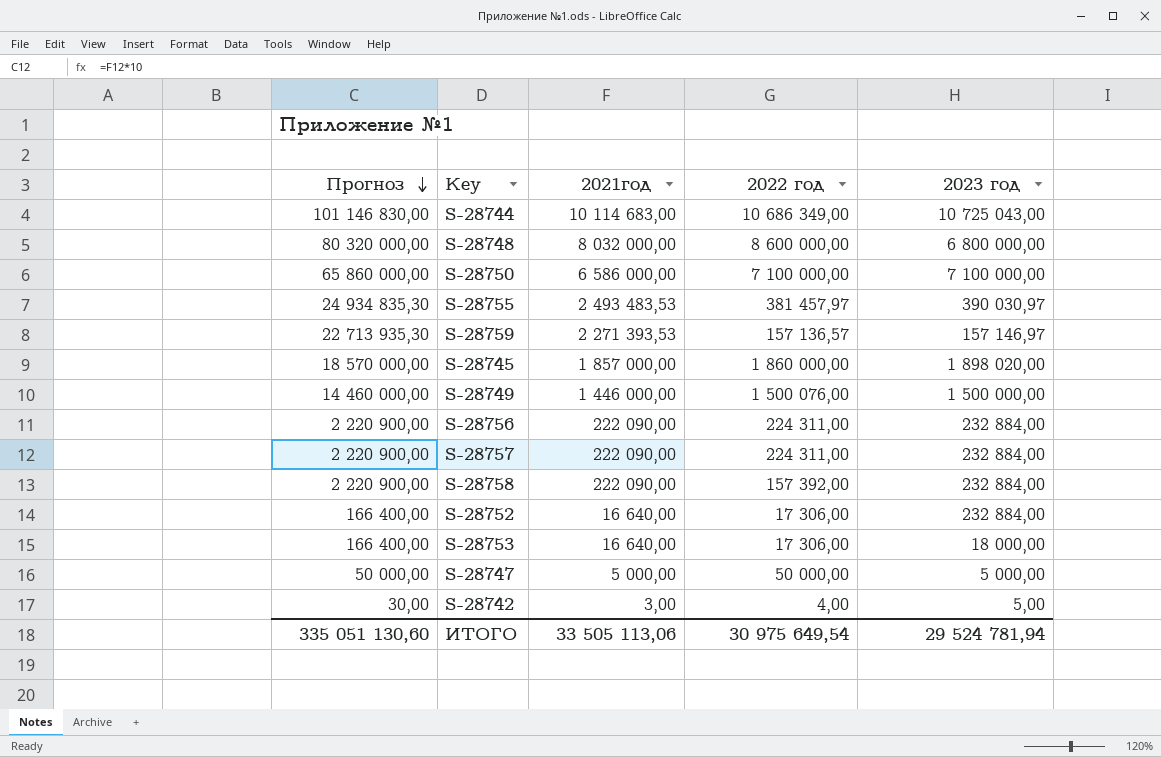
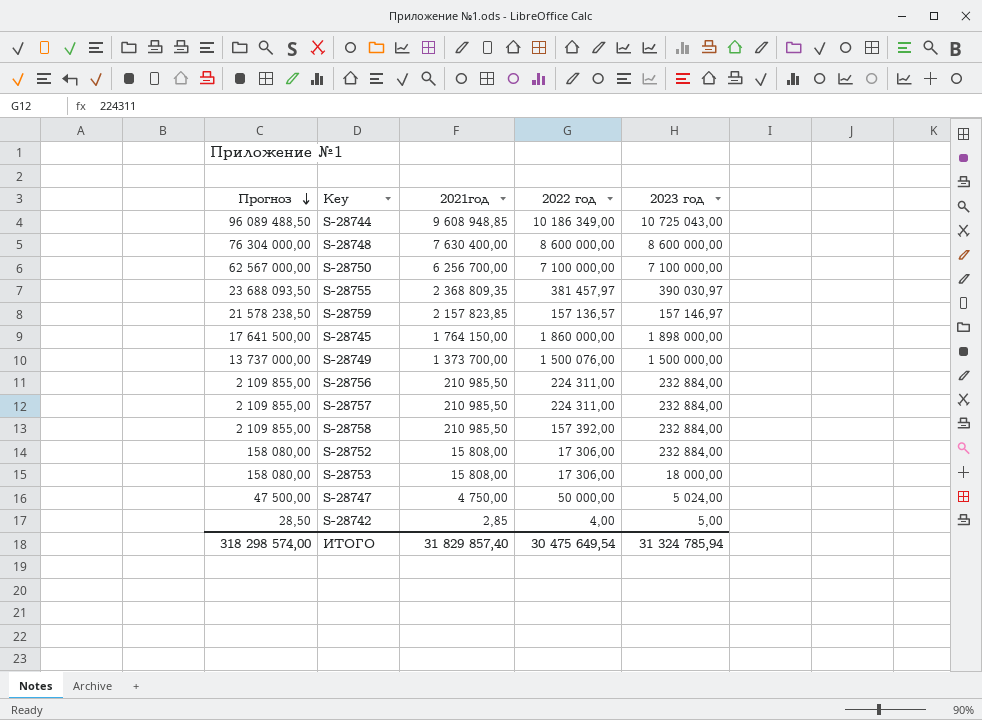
S-28744 | Прогноз: 101 146 830,00 -> 96 089 488,50
S-28744 | 2021год: 10 114 683,00 -> 9 608 948,85
S-28744 | 2022 год: 10 686 349,00 -> 10 186 349,00
S-28748 | Прогноз: 80 320 000,00 -> 76 304 000,00
S-28748 | 2021год: 8 032 000,00 -> 7 630 400,00
S-28748 | 2023 год: 6 800 000,00 -> 8 600 000,00
S-28750 | Прогноз: 65 860 000,00 -> 62 567 000,00
S-28750 | 2021год: 6 586 000,00 -> 6 256 700,00
S-28755 | Прогноз: 24 934 835,30 -> 23 688 093,50
S-28755 | 2021год: 2 493 483,53 -> 2 368 809,35
S-28759 | Прогноз: 22 713 935,30 -> 21 578 238,50
S-28759 | 2021год: 2 271 393,53 -> 2 157 823,85
S-28745 | Прогноз: 18 570 000,00 -> 17 641 500,00
S-28745 | 2021год: 1 857 000,00 -> 1 764 150,00
S-28745 | 2023 год: 1 898 020,00 -> 1 898 000,00
S-28749 | Прогноз: 14 460 000,00 -> 13 737 000,00
S-28749 | 2021год: 1 446 000,00 -> 1 373 700,00
S-28756 | Прогноз: 2 220 900,00 -> 2 109 855,00
S-28756 | 2021год: 222 090,00 -> 210 985,50
S-28757 | Прогноз: 2 220 900,00 -> 2 109 855,00
S-28757 | 2021год: 222 090,00 -> 210 985,50
S-28758 | Прогноз: 2 220 900,00 -> 2 109 855,00
S-28758 | 2021год: 222 090,00 -> 210 985,50
S-28752 | Прогноз: 166 400,00 -> 158 080,00
S-28752 | 2021год: 16 640,00 -> 15 808,00
S-28753 | Прогноз: 166 400,00 -> 158 080,00
S-28753 | 2021год: 16 640,00 -> 15 808,00
S-28747 | Прогноз: 50 000,00 -> 47 500,00
S-28747 | 2021год: 5 000,00 -> 4 750,00
S-28747 | 2023 год: 5 000,00 -> 5 024,00
S-28742 | Прогноз: 30,00 -> 28,50
S-28742 | 2021год: 3,00 -> 2,85
ИТОГО | Прогноз: 335 051 130,60 -> 318 298 574,00
ИТОГО | 2021год: 33 505 113,06 -> 31 829 857,40
ИТОГО | 2022 год: 30 975 649,54 -> 30 475 649,54
ИТОГО | 2023 год: 29 524 781,94 -> 31 324 785,94

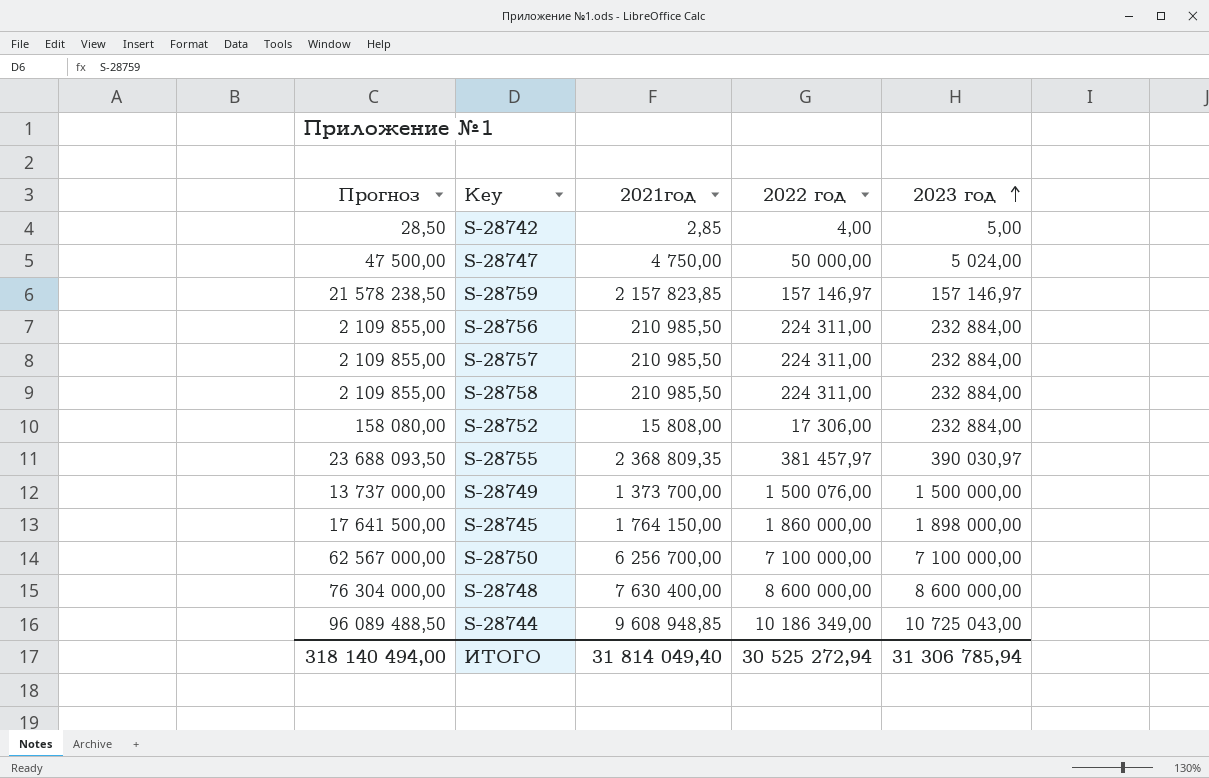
row order: Прогноз descending -> 2023 год ascending
row S-28753: 158 080,00 | 15 808,00 | 17 306,00 | 18 000,00 -> none
S-28759 | 2022 год: 157 136,57 -> 157 146,97
S-28758 | 2022 год: 157 392,00 -> 224 311,00
ИТОГО | Прогноз: 318 298 574,00 -> 318 140 494,00
ИТОГО | 2021год: 31 829 857,40 -> 31 814 049,40
ИТОГО | 2022 год: 30 475 649,54 -> 30 525 272,94
ИТОГО | 2023 год: 31 324 785,94 -> 31 306 785,94

